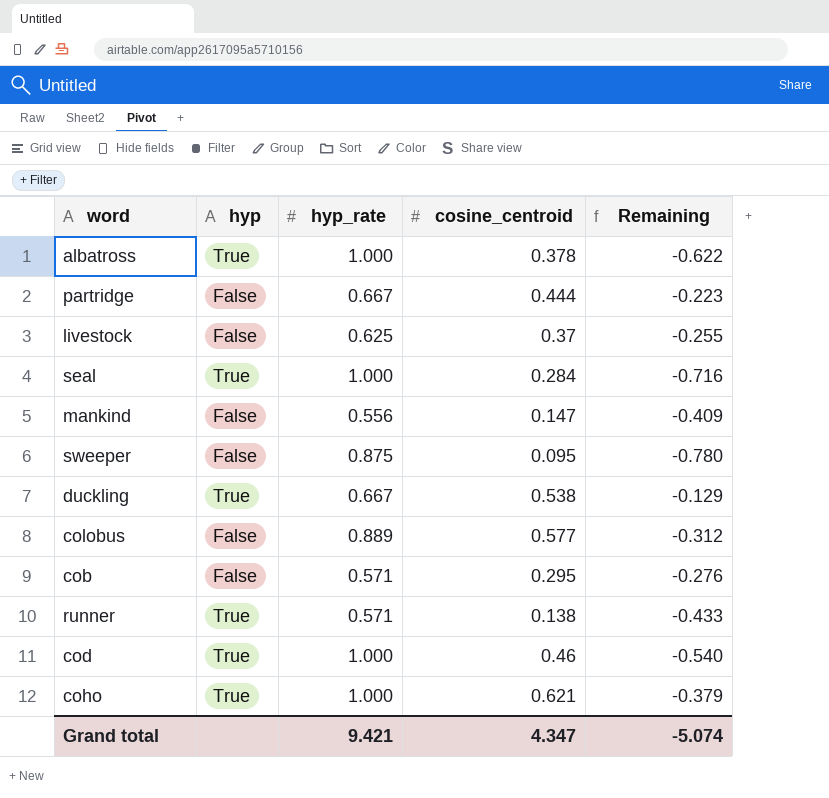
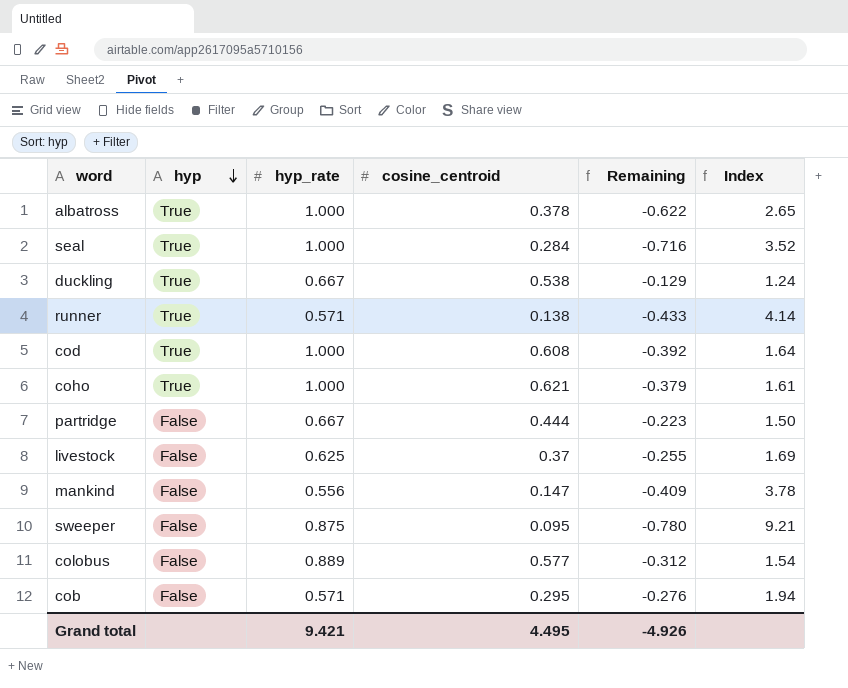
row order: none -> hyp descending
column Index | formula: none -> [hyp_rate] / [cosine_centroid]
cod | cosine_centroid: 0.46 -> 0.608
cod | Remaining: -0.540 -> -0.392
Grand total | cosine_centroid: 4.347 -> 4.495
Grand total | Remaining: -5.074 -> -4.926

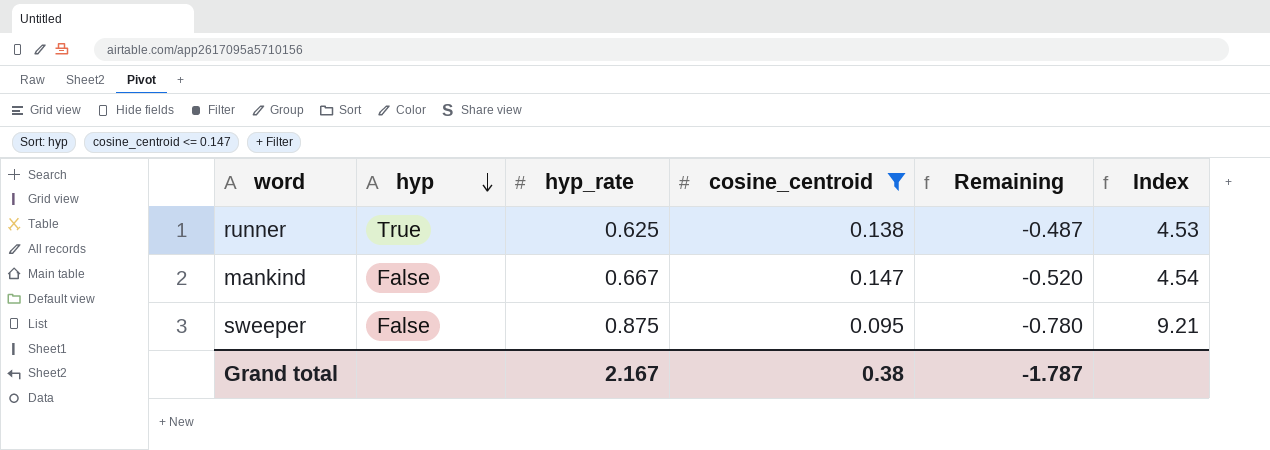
filter: none -> cosine_centroid <= 0.147
runner | hyp_rate: 0.571 -> 0.625
runner | Remaining: -0.433 -> -0.487
runner | Index: 4.14 -> 4.53
mankind | hyp_rate: 0.556 -> 0.667
mankind | Remaining: -0.409 -> -0.520
mankind | Index: 3.78 -> 4.54
Grand total | hyp_rate: 9.421 -> 2.167
Grand total | cosine_centroid: 4.495 -> 0.38
Grand total | Remaining: -4.926 -> -1.787

